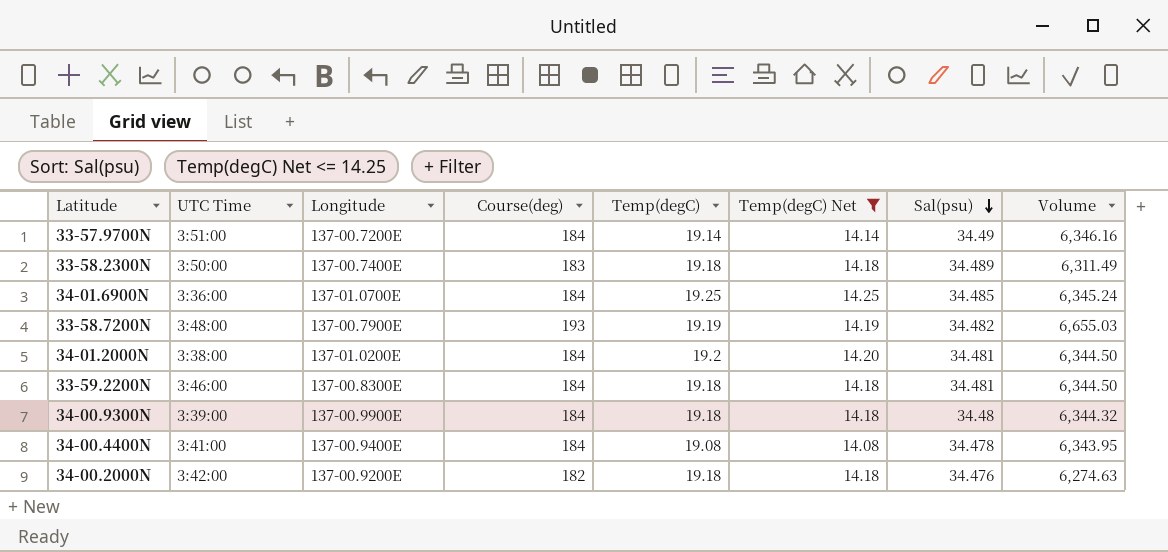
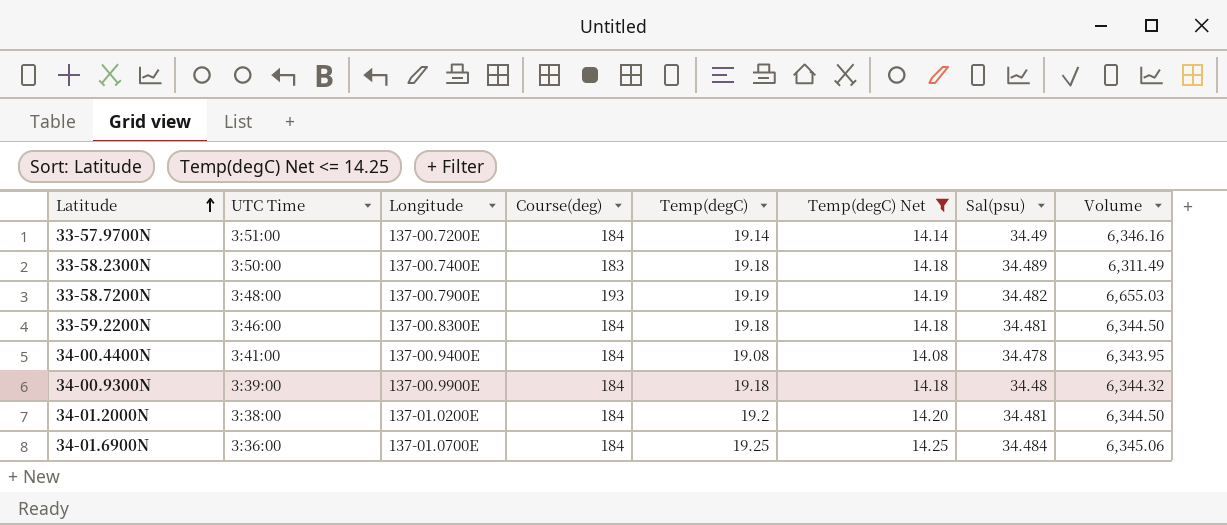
row order: Sal(psu) descending -> Latitude ascending
row 34-00.2000N: 3:42:00 | 137-00.9200E | 182 | 19.18 | 14.18 | 34.476 | 6,274.63 -> none
34-01.6900N | Sal(psu): 34.485 -> 34.484
34-01.6900N | Volume: 6,345.24 -> 6,345.06

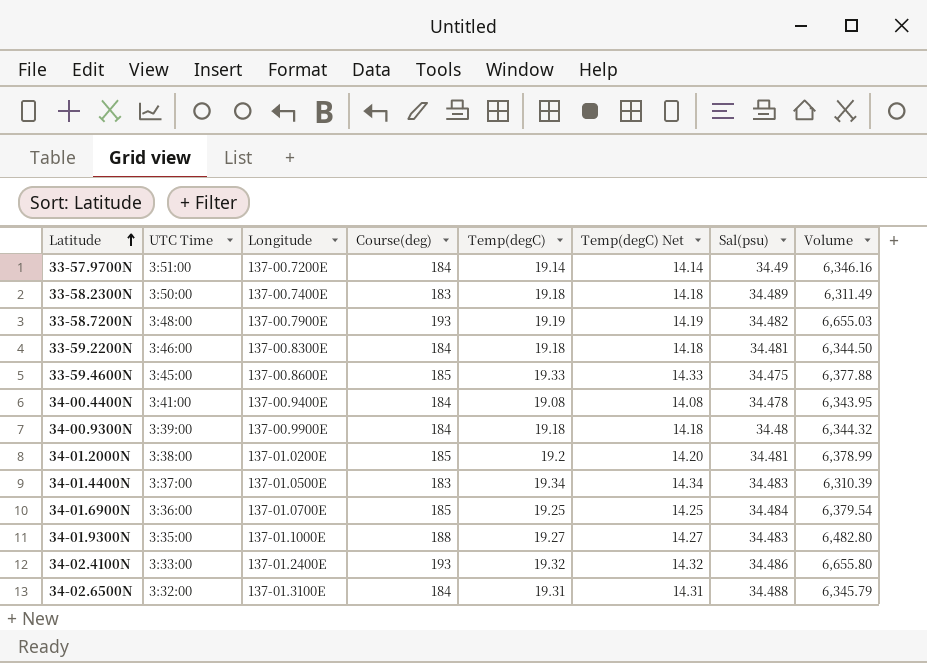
filter: Temp(degC) Net <= 14.25 -> none
34-01.2000N | Course(deg): 184 -> 185
34-01.2000N | Volume: 6,344.50 -> 6,378.99
34-01.6900N | Course(deg): 184 -> 185
34-01.6900N | Volume: 6,345.06 -> 6,379.54

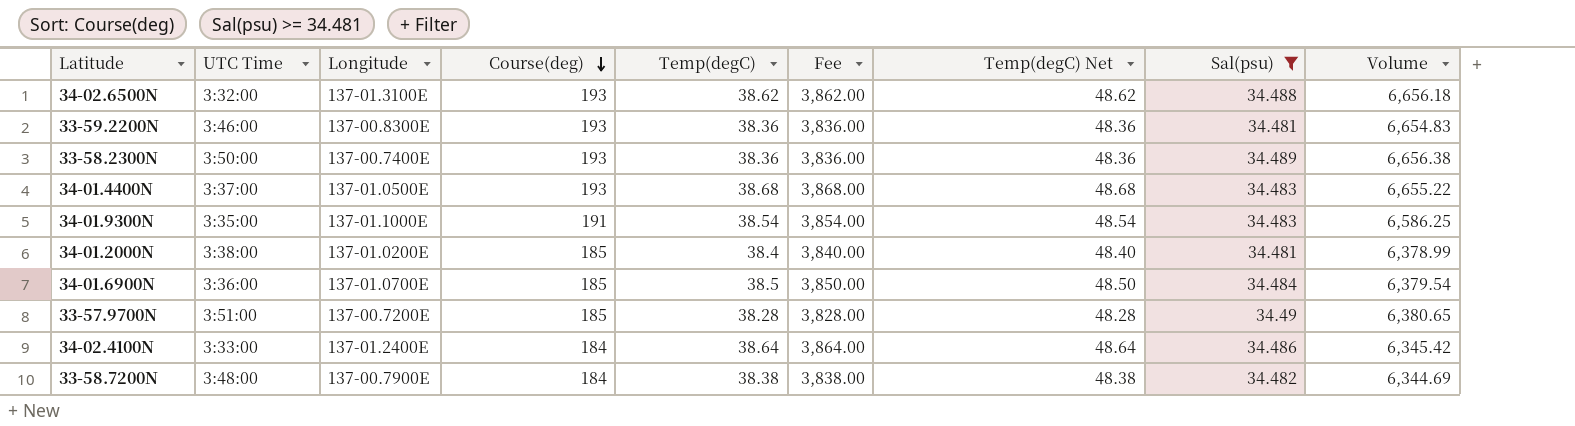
filter: none -> Sal(psu) >= 34.481
row order: Latitude ascending -> Course(deg) descending
column Fee | formula: none -> [Temp(degC)] * 100
column Temp(degC) Net | formula: [Temp(degC)] - 5 -> [Temp(degC)] + 10
34-02.6500N | Course(deg): 184 -> 193
34-02.6500N | Temp(degC): 19.31 -> 38.62
34-02.6500N | Volume: 6,345.79 -> 6,656.18
33-59.2200N | Course(deg): 184 -> 193
33-59.2200N | Temp(degC): 19.18 -> 38.36
33-59.2200N | Volume: 6,344.50 -> 6,654.83
33-58.2300N | Course(deg): 183 -> 193
33-58.2300N | Temp(degC): 19.18 -> 38.36
33-58.2300N | Volume: 6,311.49 -> 6,656.38
34-01.4400N | Course(deg): 183 -> 193
34-01.4400N | Temp(degC): 19.34 -> 38.68
34-01.4400N | Volume: 6,310.39 -> 6,655.22
34-01.9300N | Course(deg): 188 -> 191
34-01.9300N | Temp(degC): 19.27 -> 38.54
34-01.9300N | Volume: 6,482.80 -> 6,586.25
34-01.2000N | Temp(degC): 19.2 -> 38.4
34-01.6900N | Temp(degC): 19.25 -> 38.5
33-57.9700N | Course(deg): 184 -> 185
33-57.9700N | Temp(degC): 19.14 -> 38.28
33-57.9700N | Volume: 6,346.16 -> 6,380.65
34-02.4100N | Course(deg): 193 -> 184
34-02.4100N | Temp(degC): 19.32 -> 38.64
34-02.4100N | Volume: 6,655.80 -> 6,345.42
33-58.7200N | Course(deg): 193 -> 184
33-58.7200N | Temp(degC): 19.19 -> 38.38
33-58.7200N | Volume: 6,655.03 -> 6,344.69

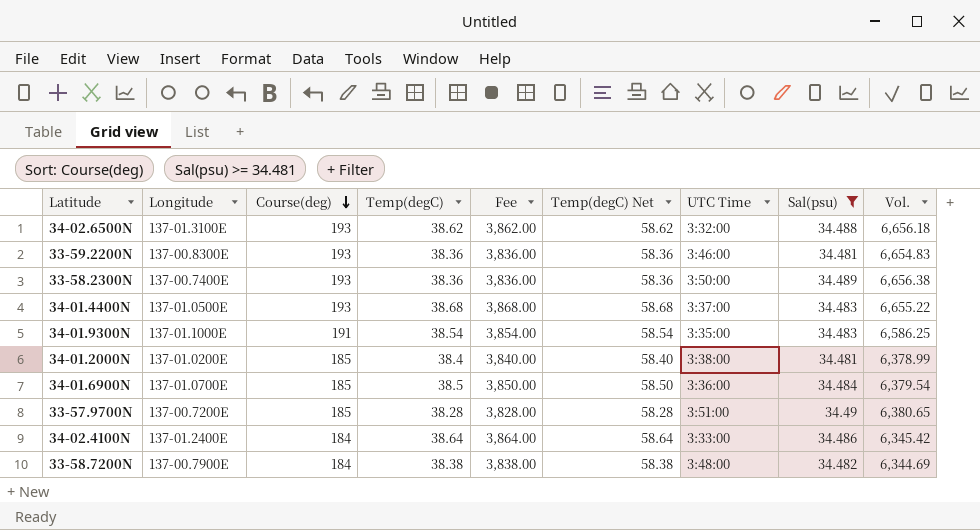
column Temp(degC) Net | formula: [Temp(degC)] + 10 -> [Temp(degC)] + 20
column UTC Time | position: 2 -> 7
column name: Volume -> Vol.

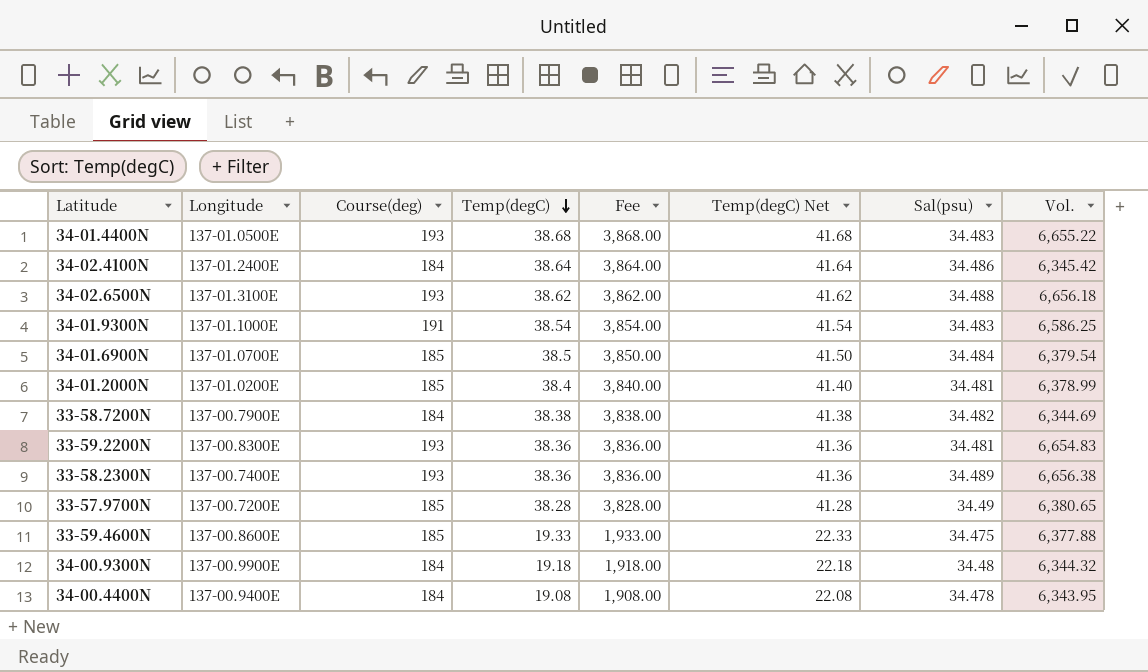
filter: Sal(psu) >= 34.481 -> none
row order: Course(deg) descending -> Temp(degC) descending
column UTC Time | position: 7 -> none
column Temp(degC) Net | formula: [Temp(degC)] + 20 -> [Temp(degC)] + 3

